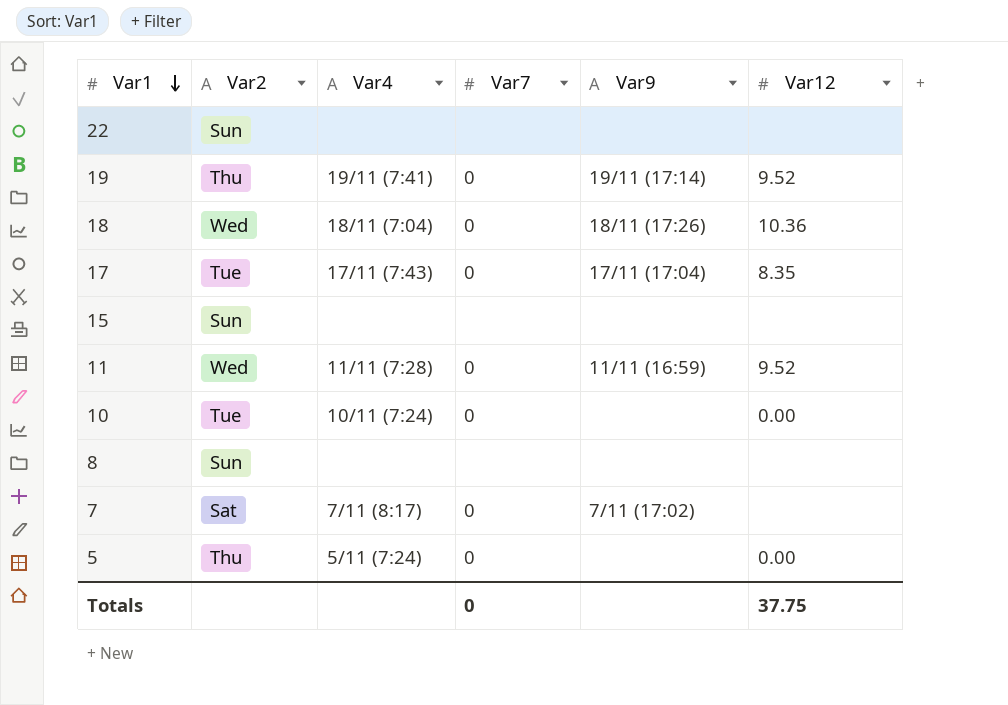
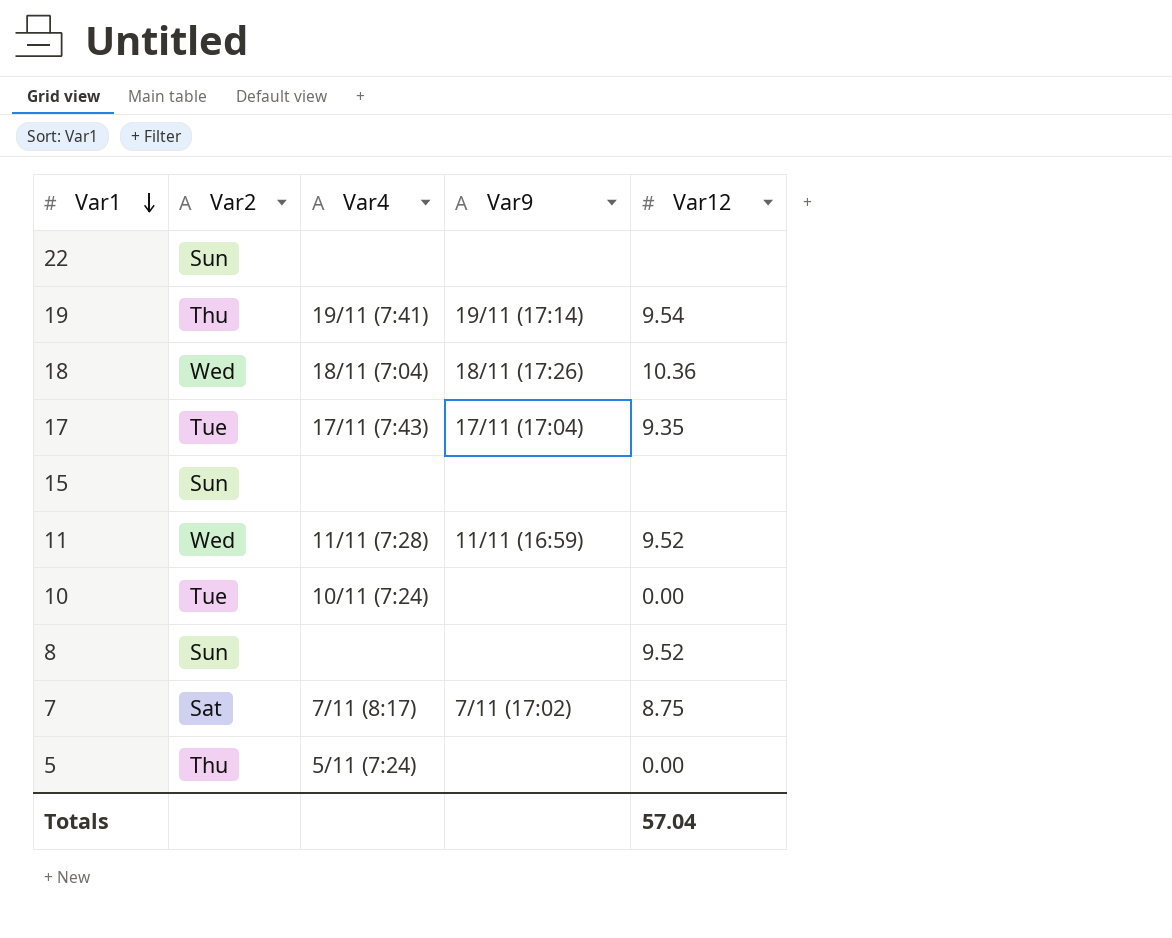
column Var7 | position: 4 -> none
19 | Var12: 9.52 -> 9.54
17 | Var12: 8.35 -> 9.35
8 | Var12: none -> 9.52
7 | Var12: none -> 8.75
Totals | Var12: 37.75 -> 57.04

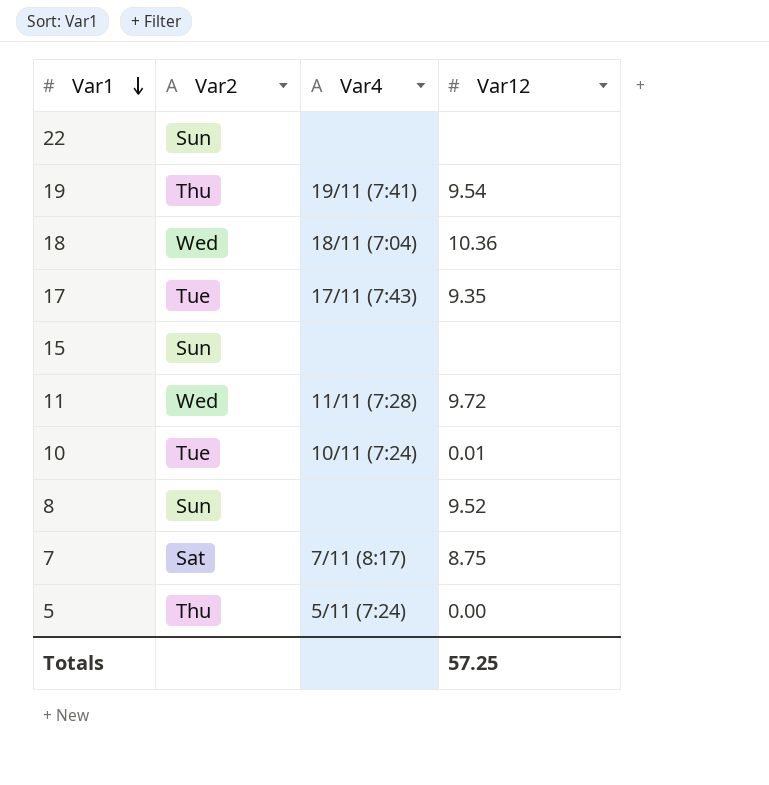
column Var9 | position: 4 -> none
11 | Var12: 9.52 -> 9.72
10 | Var12: 0.00 -> 0.01
Totals | Var12: 57.04 -> 57.25

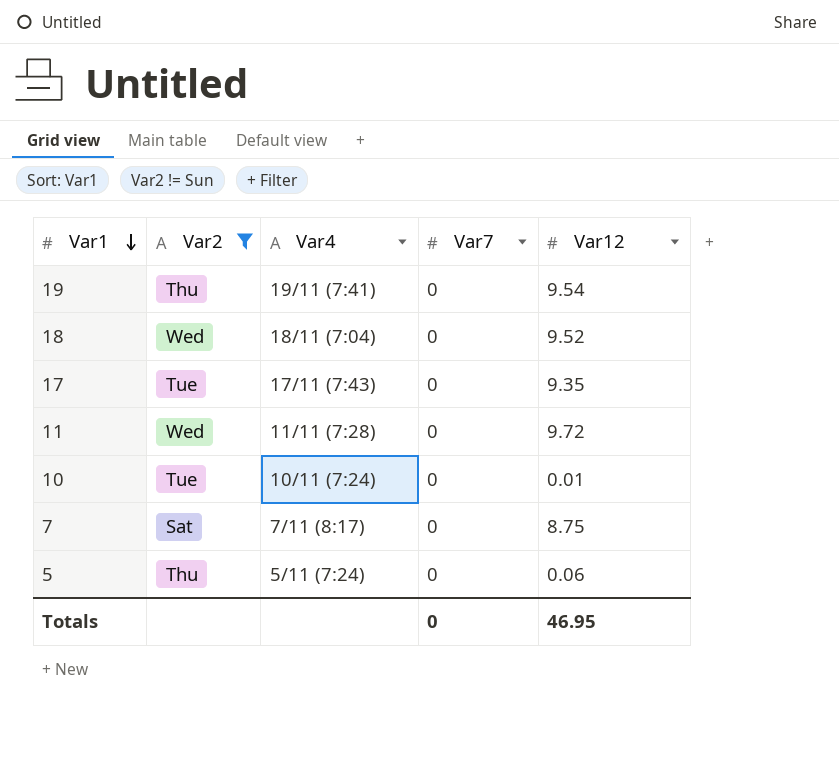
filter: none -> Var2 != Sun
column Var7 | position: none -> 4
18 | Var12: 10.36 -> 9.52
5 | Var12: 0.00 -> 0.06
Totals | Var12: 57.25 -> 46.95

